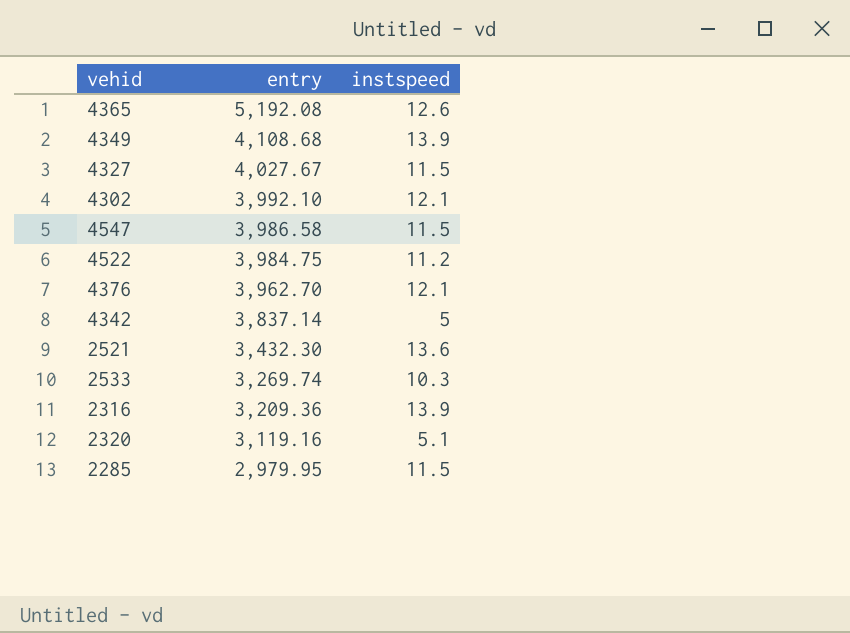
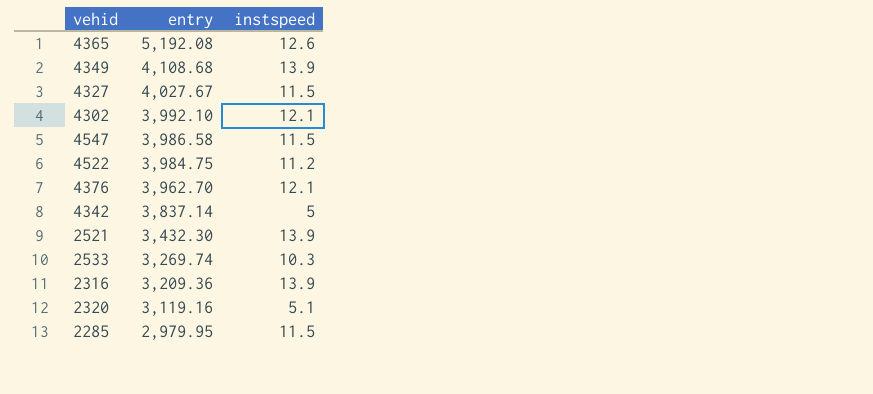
2521 | instspeed: 13.6 -> 13.9

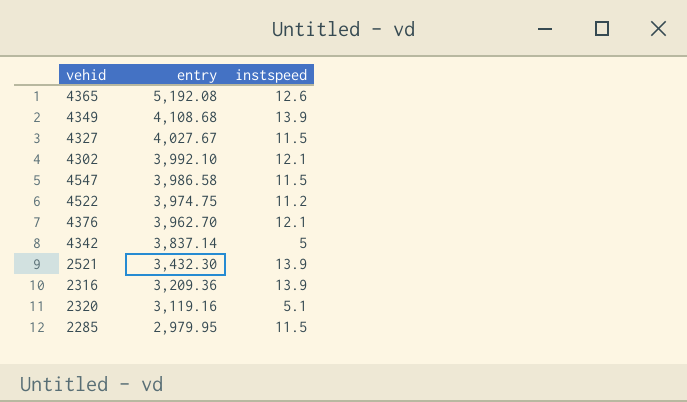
row 2533: 3,269.74 | 10.3 -> none
4522 | entry: 3,984.75 -> 3,974.75

